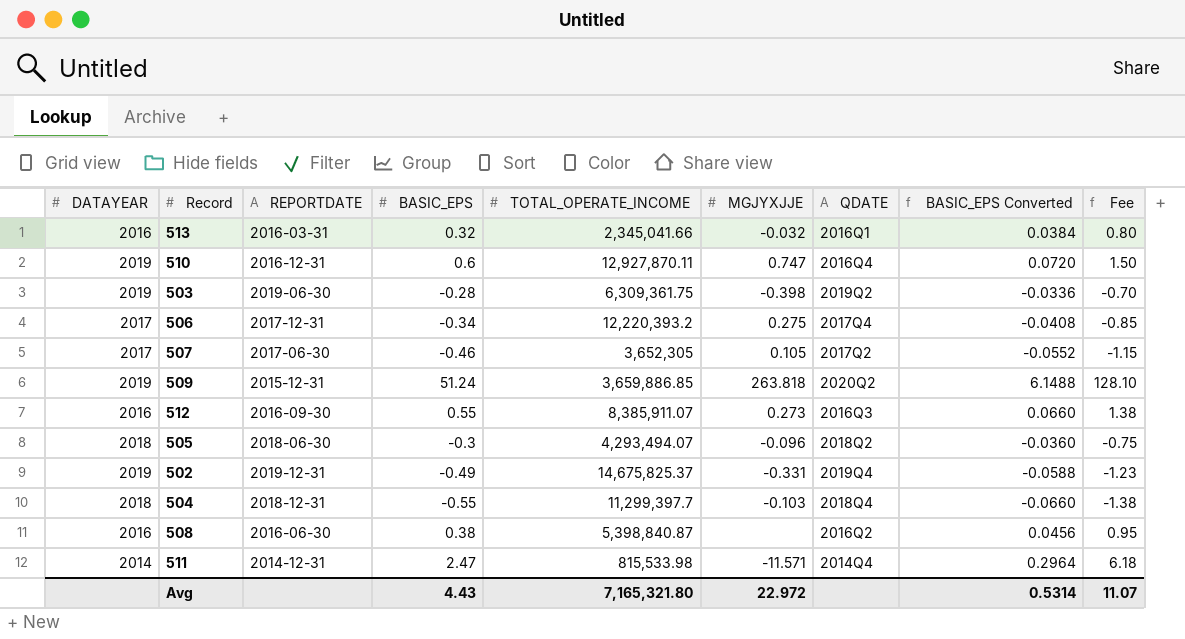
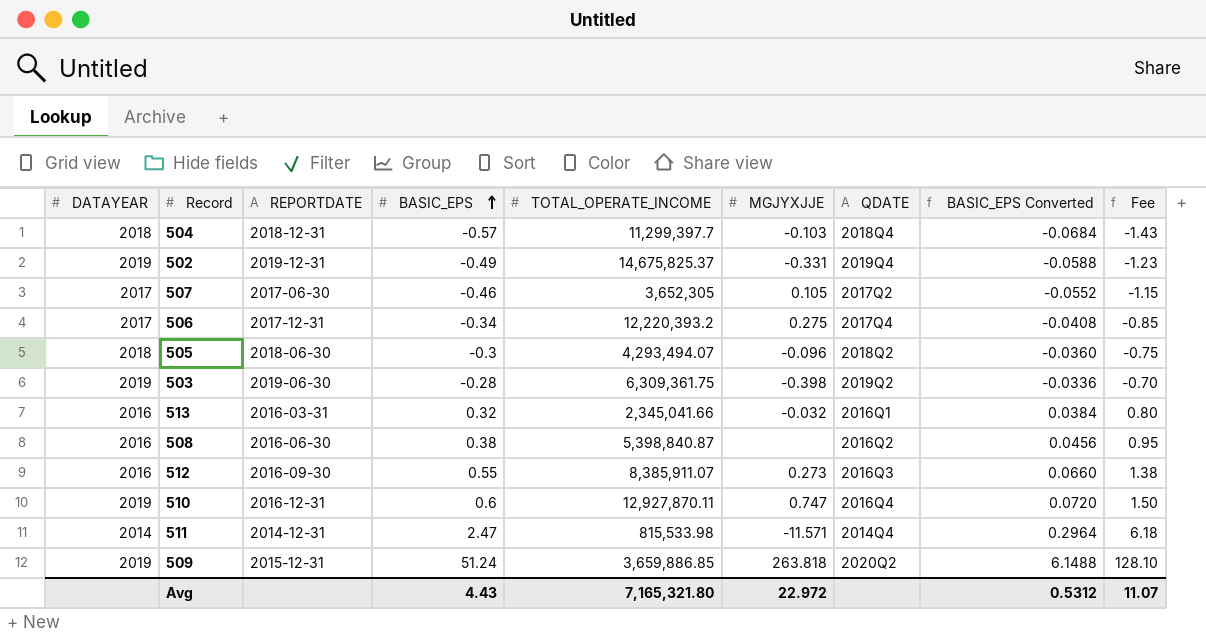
row order: none -> BASIC_EPS ascending
504 | BASIC_EPS: -0.55 -> -0.57
504 | BASIC_EPS Converted: -0.0660 -> -0.0684
504 | Fee: -1.38 -> -1.43
Avg | BASIC_EPS Converted: 0.5314 -> 0.5312

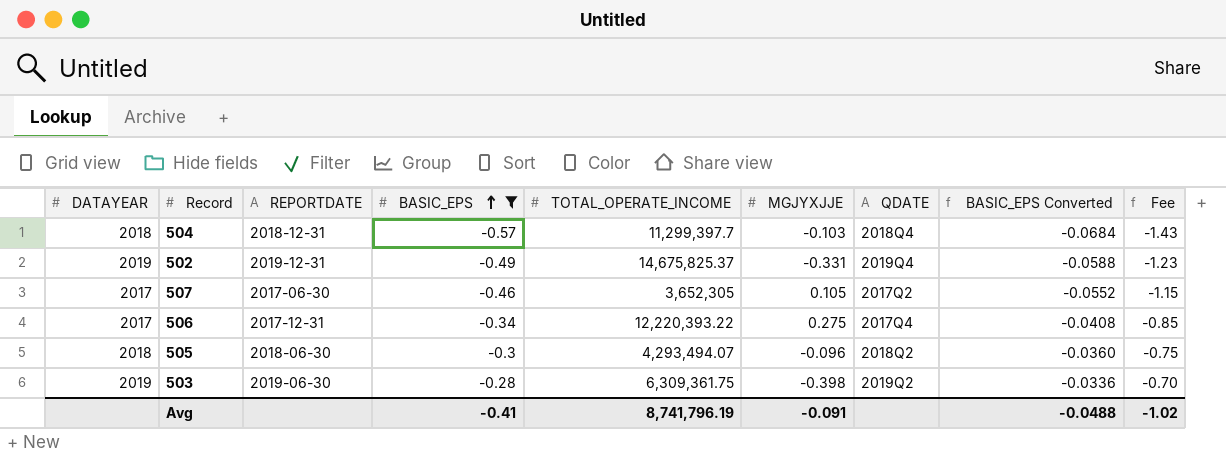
filter: none -> BASIC_EPS <= -0.28
506 | TOTAL_OPERATE_INCOME: 12,220,393.2 -> 12,220,393.22
Avg | BASIC_EPS: 4.43 -> -0.41
Avg | TOTAL_OPERATE_INCOME: 7,165,321.80 -> 8,741,796.19
Avg | MGJYXJJE: 22.972 -> -0.091
Avg | BASIC_EPS Converted: 0.5312 -> -0.0488
Avg | Fee: 11.07 -> -1.02

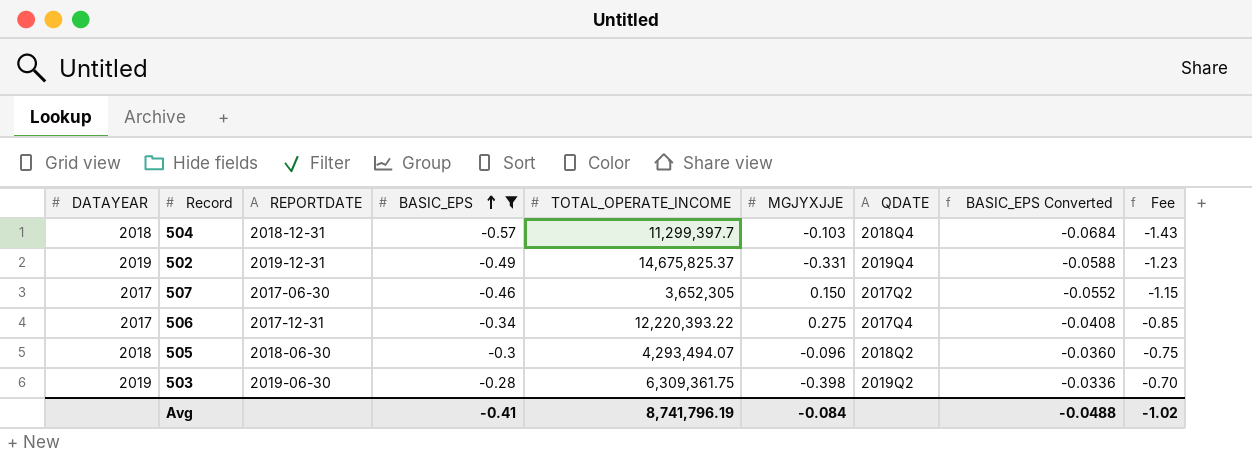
507 | MGJYXJJE: 0.105 -> 0.150
Avg | MGJYXJJE: -0.091 -> -0.084

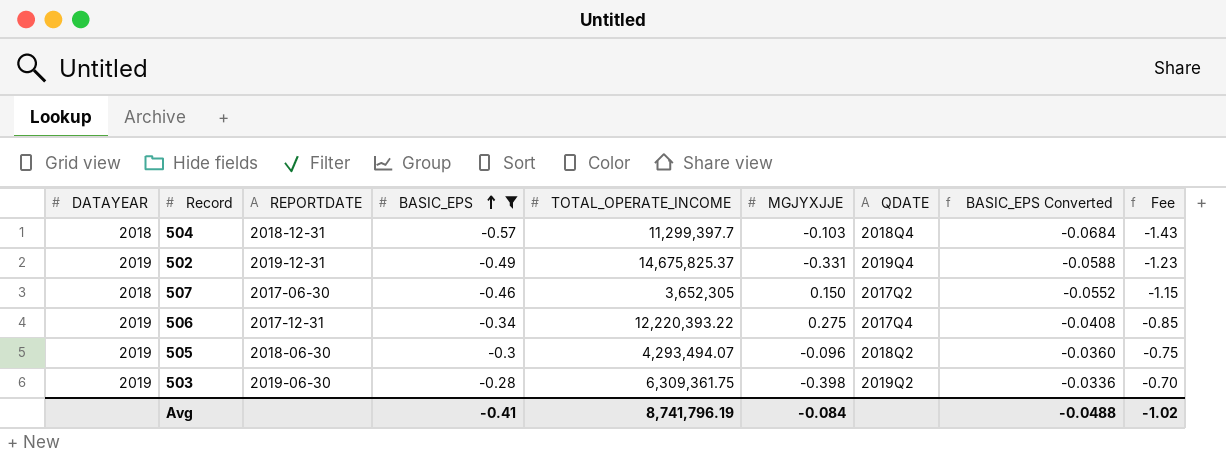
507 | DATAYEAR: 2017 -> 2018
506 | DATAYEAR: 2017 -> 2019
505 | DATAYEAR: 2018 -> 2019

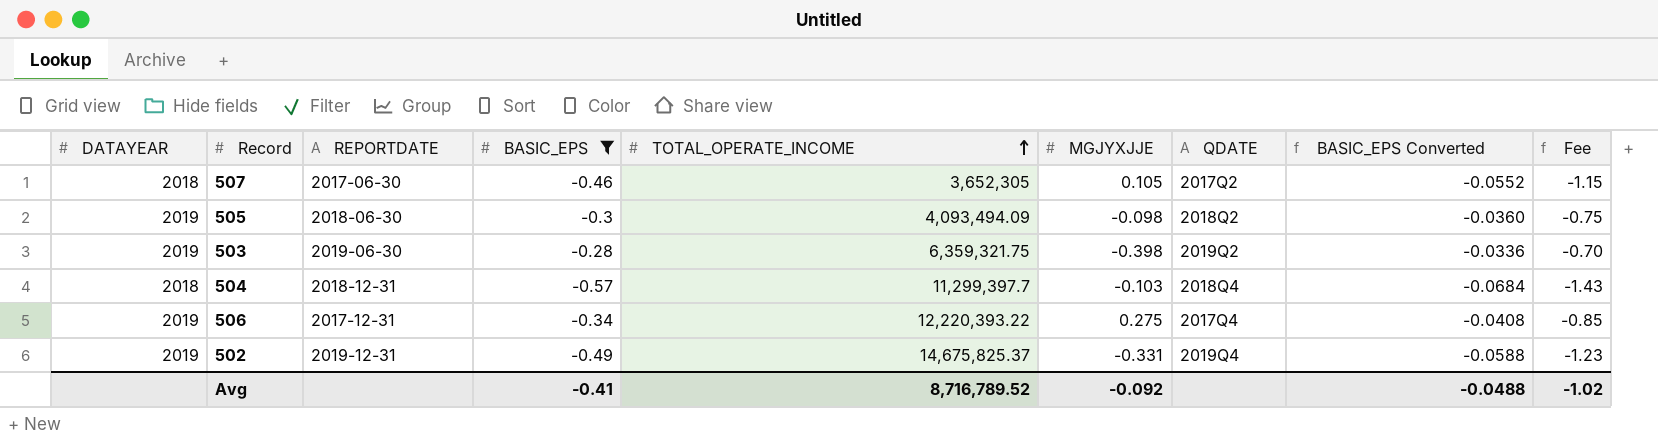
row order: BASIC_EPS ascending -> TOTAL_OPERATE_INCOME ascending
507 | MGJYXJJE: 0.150 -> 0.105
505 | TOTAL_OPERATE_INCOME: 4,293,494.07 -> 4,093,494.09
505 | MGJYXJJE: -0.096 -> -0.098
503 | TOTAL_OPERATE_INCOME: 6,309,361.75 -> 6,359,321.75
Avg | TOTAL_OPERATE_INCOME: 8,741,796.19 -> 8,716,789.52
Avg | MGJYXJJE: -0.084 -> -0.092

